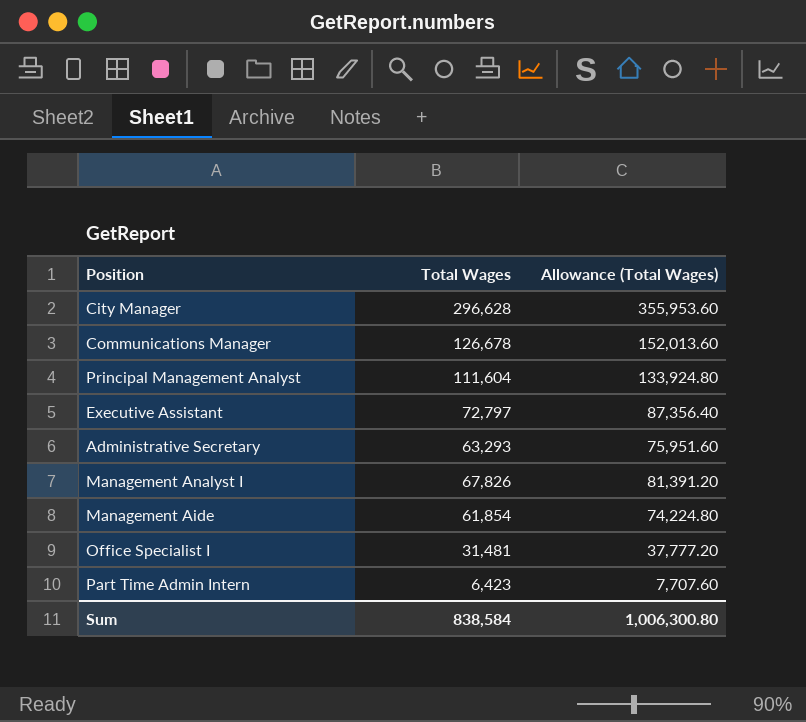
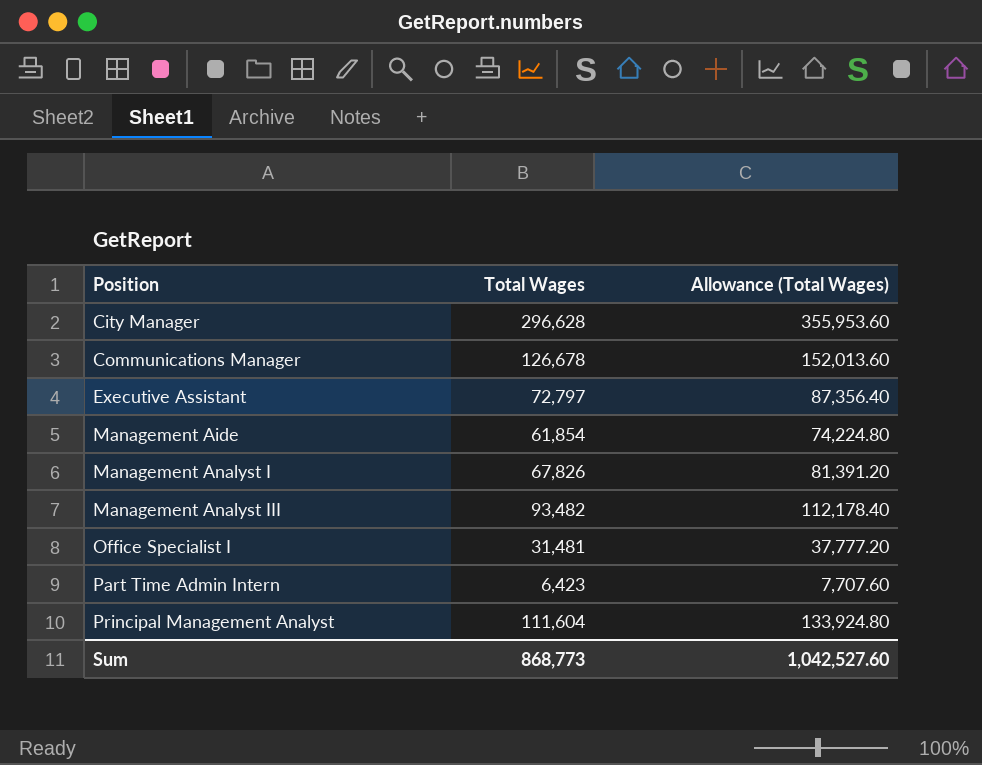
row order: none -> Position ascending
row Administrative Secretary: 63,293 | 75,951.60 -> none
row Management Analyst III: none -> 93,482 | 112,178.40
Sum | Total Wages: 838,584 -> 868,773
Sum | Allowance (Total Wages): 1,006,300.80 -> 1,042,527.60

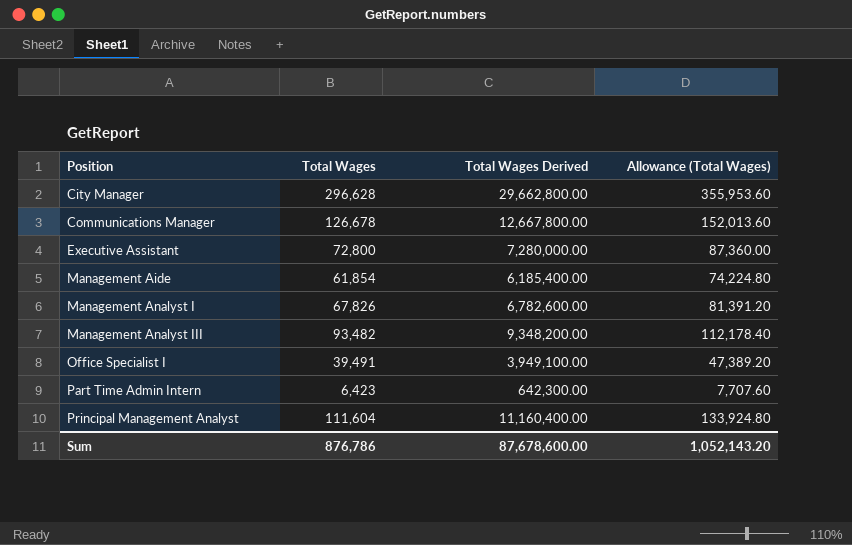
column Total Wages Derived | formula: none -> [Total Wages] * 100
Executive Assistant | Total Wages: 72,797 -> 72,800
Executive Assistant | Allowance (Total Wages): 87,356.40 -> 87,360.00
Office Specialist I | Total Wages: 31,481 -> 39,491
Office Specialist I | Allowance (Total Wages): 37,777.20 -> 47,389.20
Sum | Total Wages: 868,773 -> 876,786
Sum | Allowance (Total Wages): 1,042,527.60 -> 1,052,143.20

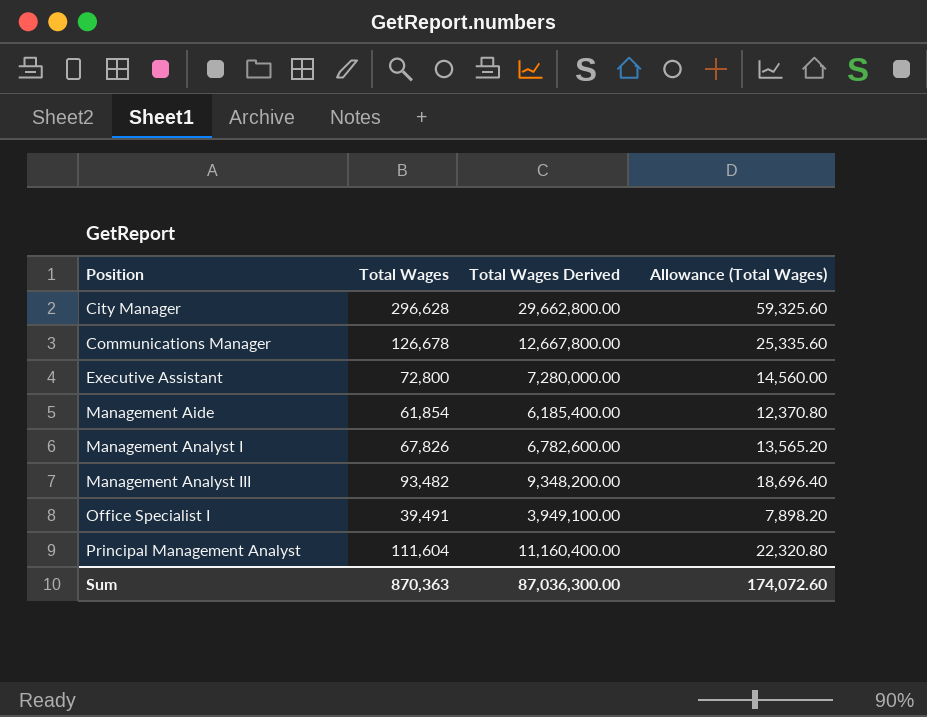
column Allowance (Total Wages) | formula: [Total Wages] * 1.2 -> [Total Wages] * 0.2
row Part Time Admin Intern: 6,423 | 642,300.00 | 7,707.60 -> none
Sum | Total Wages: 876,786 -> 870,363
Sum | Total Wages Derived: 87,678,600.00 -> 87,036,300.00
Sum | Allowance (Total Wages): 1,052,143.20 -> 174,072.60

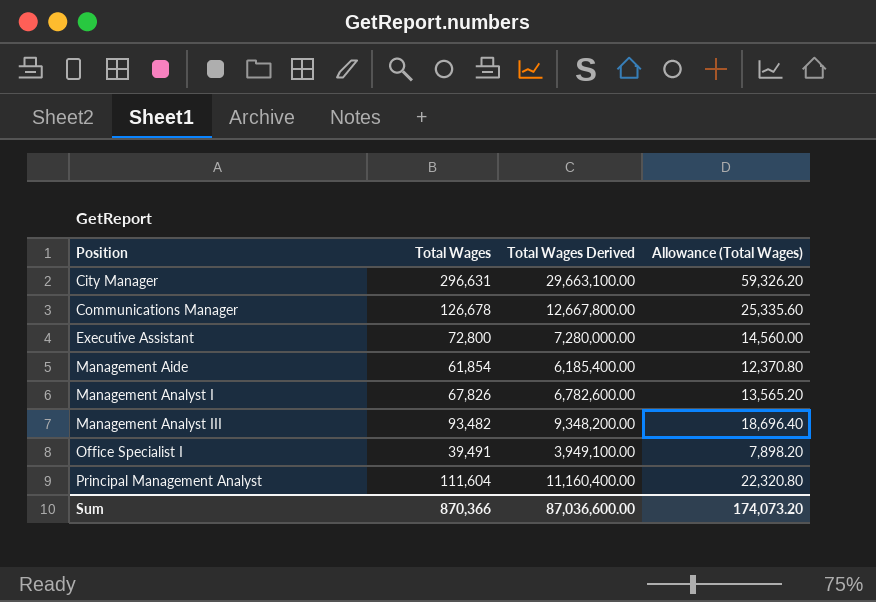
City Manager | Total Wages: 296,628 -> 296,631
City Manager | Total Wages Derived: 29,662,800.00 -> 29,663,100.00
City Manager | Allowance (Total Wages): 59,325.60 -> 59,326.20
Sum | Total Wages: 870,363 -> 870,366
Sum | Total Wages Derived: 87,036,300.00 -> 87,036,600.00
Sum | Allowance (Total Wages): 174,072.60 -> 174,073.20

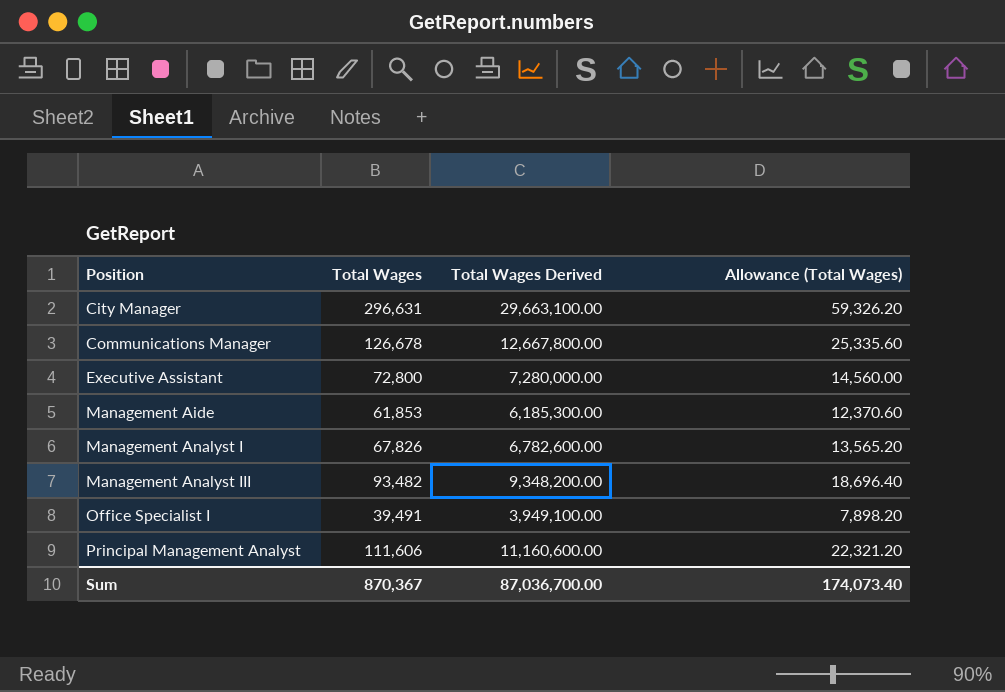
Management Aide | Total Wages: 61,854 -> 61,853
Management Aide | Total Wages Derived: 6,185,400.00 -> 6,185,300.00
Management Aide | Allowance (Total Wages): 12,370.80 -> 12,370.60
Principal Management Analyst | Total Wages: 111,604 -> 111,606
Principal Management Analyst | Total Wages Derived: 11,160,400.00 -> 11,160,600.00
Principal Management Analyst | Allowance (Total Wages): 22,320.80 -> 22,321.20
Sum | Total Wages: 870,366 -> 870,367
Sum | Total Wages Derived: 87,036,600.00 -> 87,036,700.00
Sum | Allowance (Total Wages): 174,073.20 -> 174,073.40

